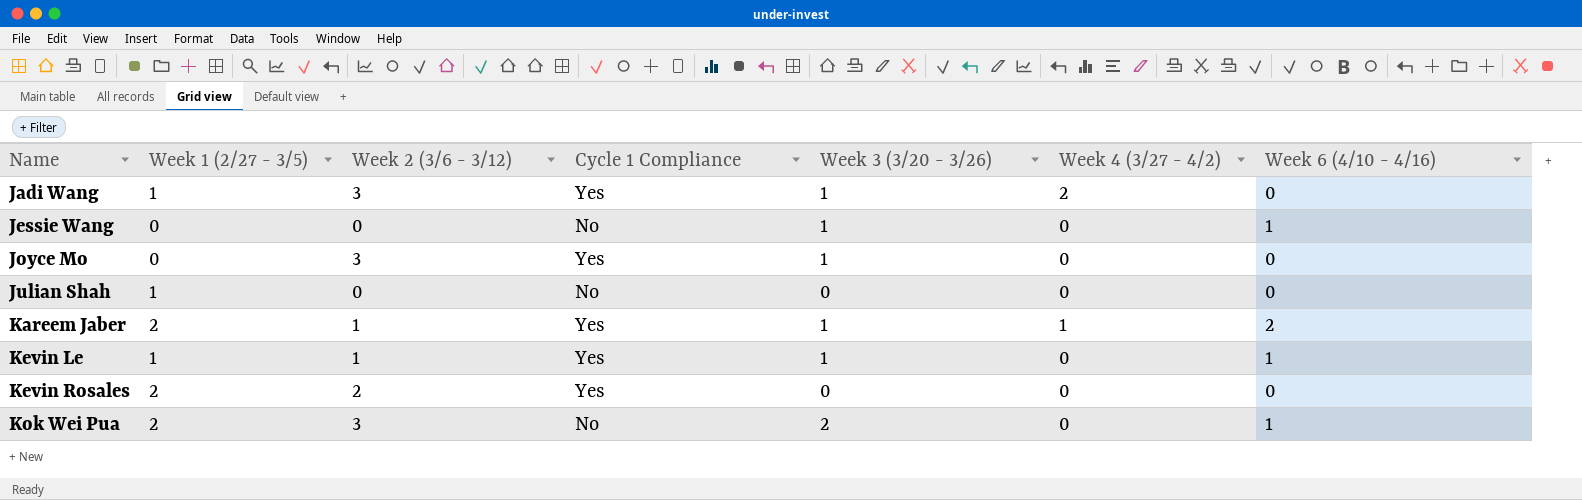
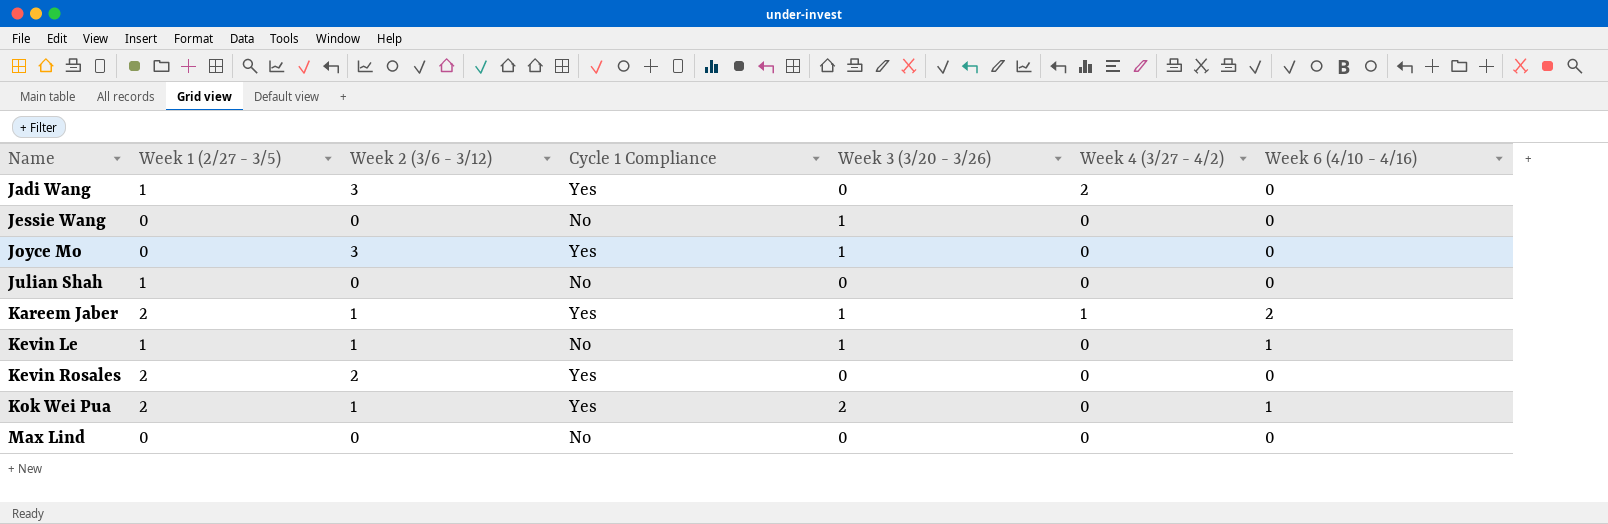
Jadi Wang | Week 3 (3/20 - 3/26): 1 -> 0
Jessie Wang | Week 6 (4/10 - 4/16): 1 -> 0
Kevin Le | Cycle 1 Compliance: Yes -> No
Kok Wei Pua | Week 2 (3/6 - 3/12): 3 -> 1
Kok Wei Pua | Cycle 1 Compliance: No -> Yes
row Max Lind: none -> 0 | 0 | No | 0 | 0 | 0

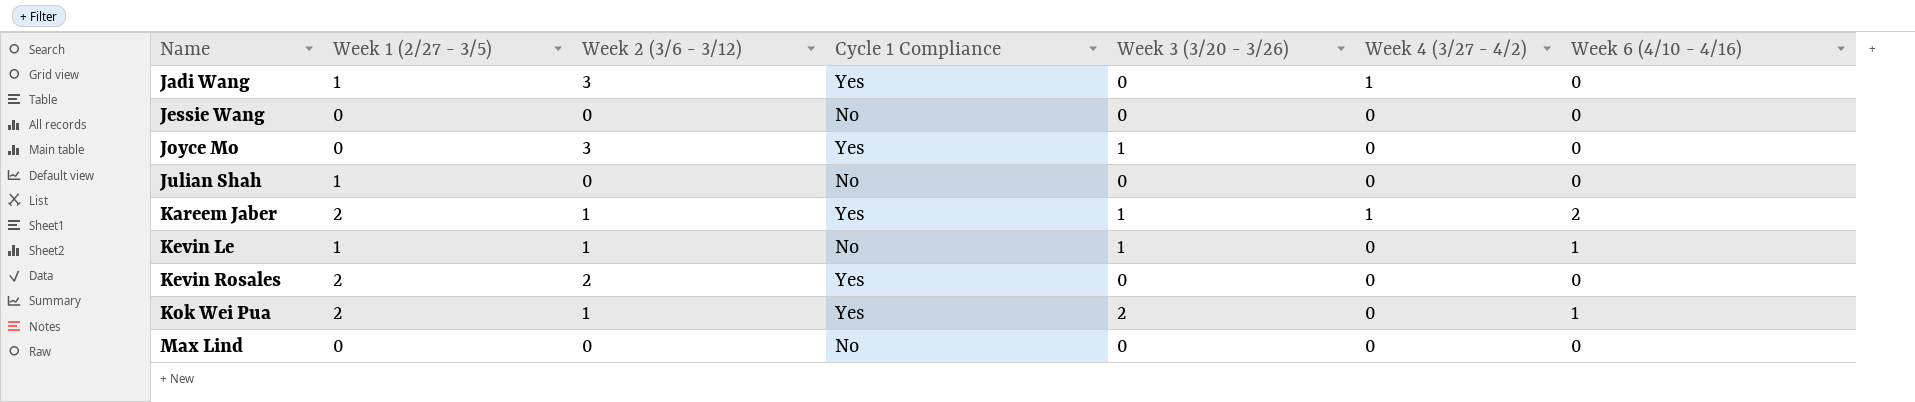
Jadi Wang | Week 4 (3/27 - 4/2): 2 -> 1
Jessie Wang | Week 3 (3/20 - 3/26): 1 -> 0

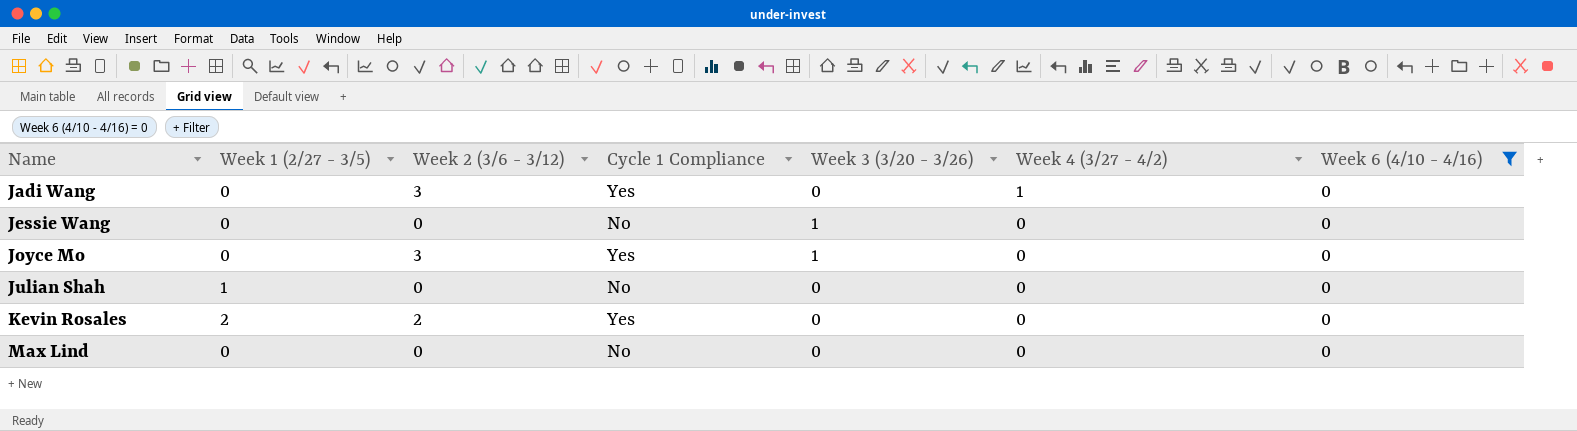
filter: none -> Week 6 (4/10 - 4/16) = 0
Jadi Wang | Week 1 (2/27 - 3/5): 1 -> 0
Jessie Wang | Week 3 (3/20 - 3/26): 0 -> 1

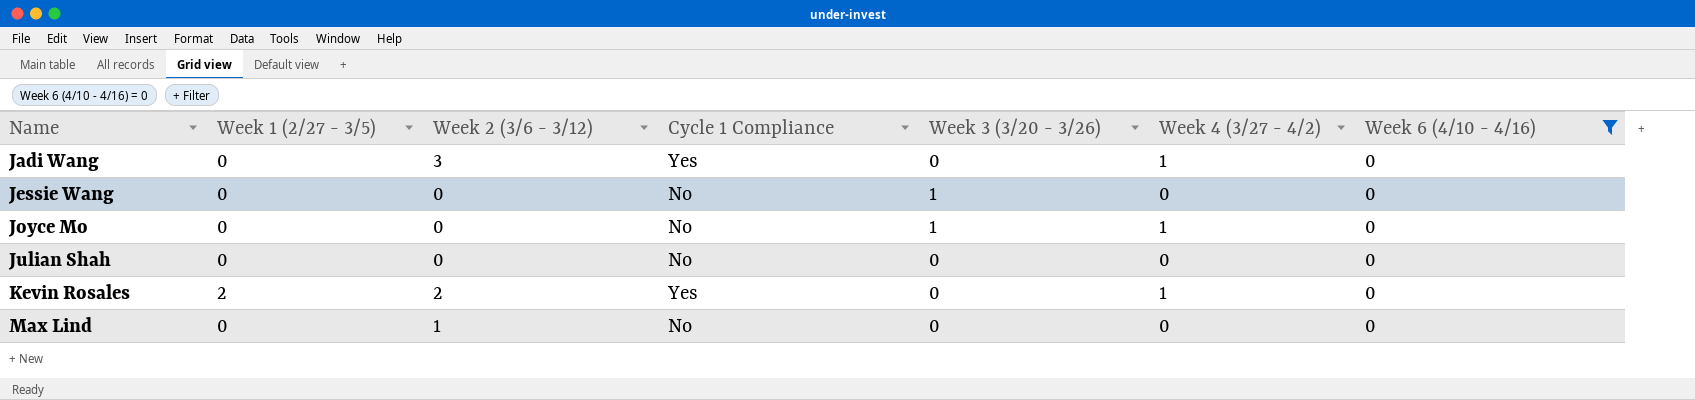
Joyce Mo | Week 2 (3/6 - 3/12): 3 -> 0
Joyce Mo | Cycle 1 Compliance: Yes -> No
Joyce Mo | Week 4 (3/27 - 4/2): 0 -> 1
Julian Shah | Week 1 (2/27 - 3/5): 1 -> 0
Kevin Rosales | Week 4 (3/27 - 4/2): 0 -> 1
Max Lind | Week 2 (3/6 - 3/12): 0 -> 1

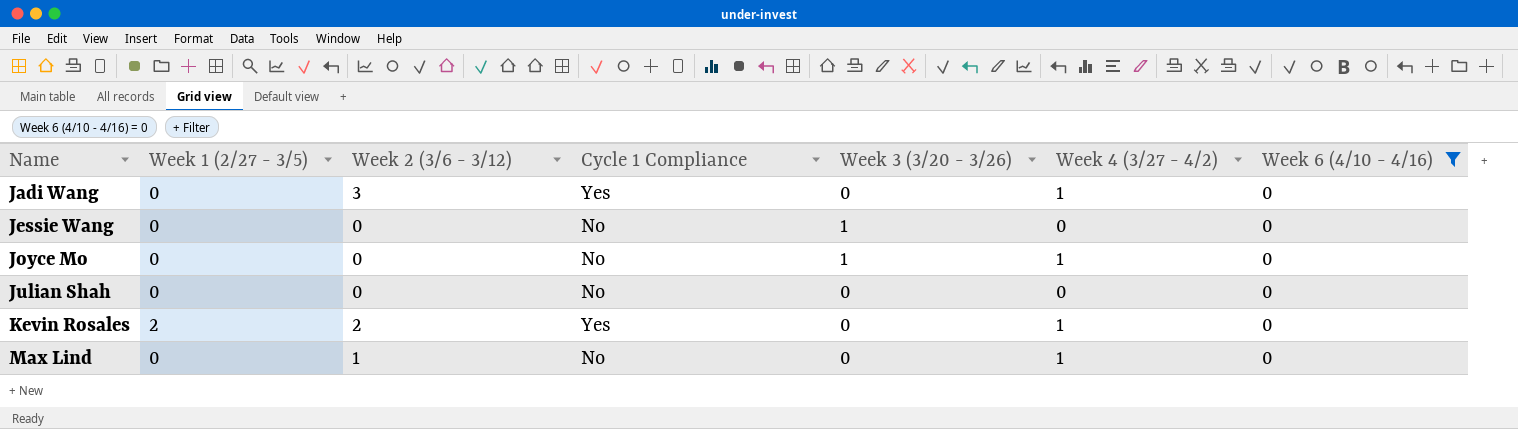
Max Lind | Week 4 (3/27 - 4/2): 0 -> 1

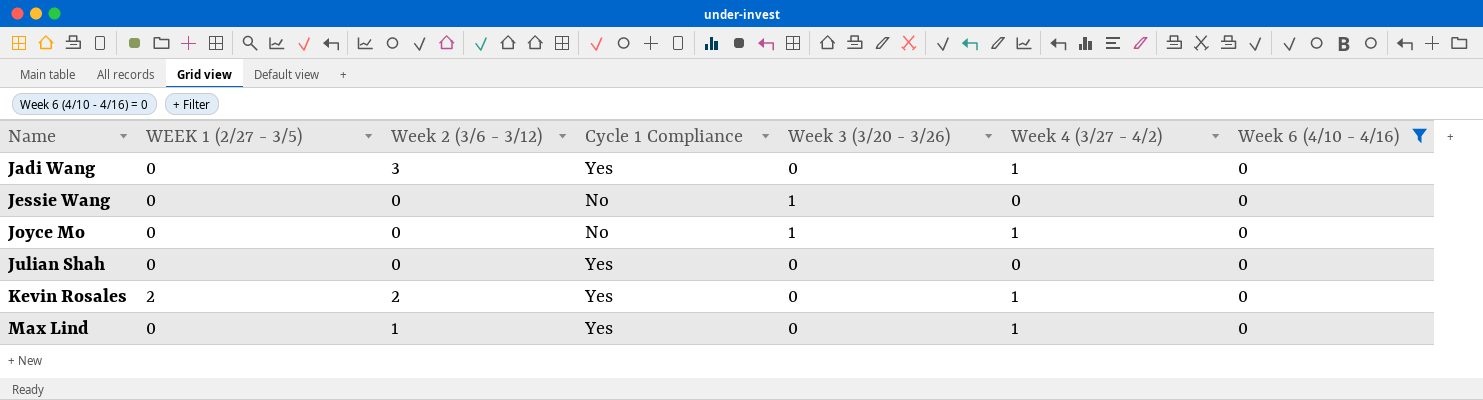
column name: Week 1 (2/27 - 3/5) -> WEEK 1 (2/27 - 3/5)
Julian Shah | Cycle 1 Compliance: No -> Yes
Max Lind | Cycle 1 Compliance: No -> Yes

